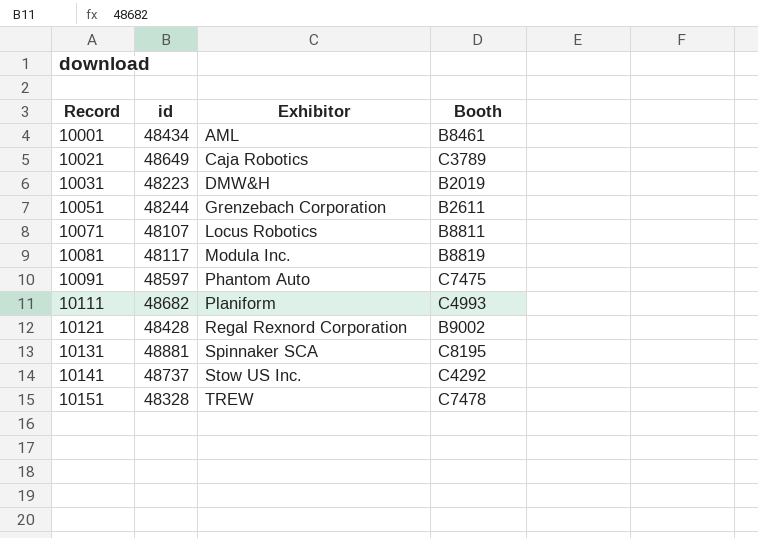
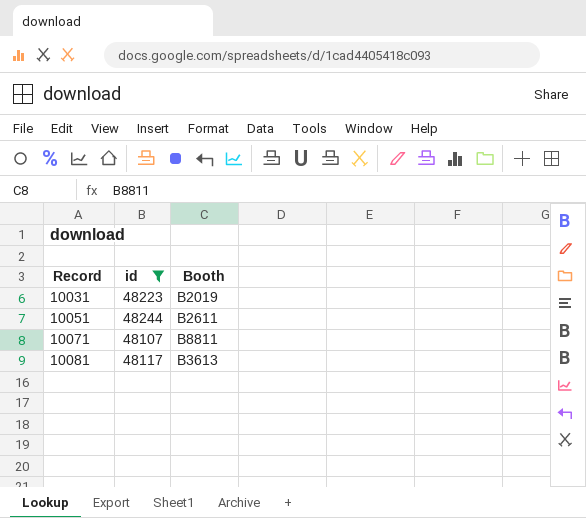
filter: none -> id <= 48244
column Exhibitor | position: 3 -> none
10081 | Booth: B8819 -> B3613

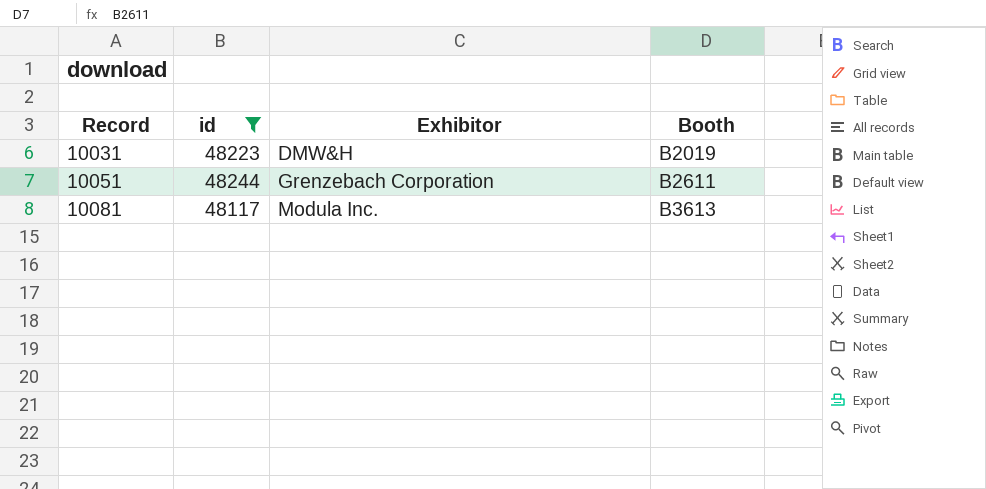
column Exhibitor | position: none -> 3
row 10071: 48107 | B8811 -> none

